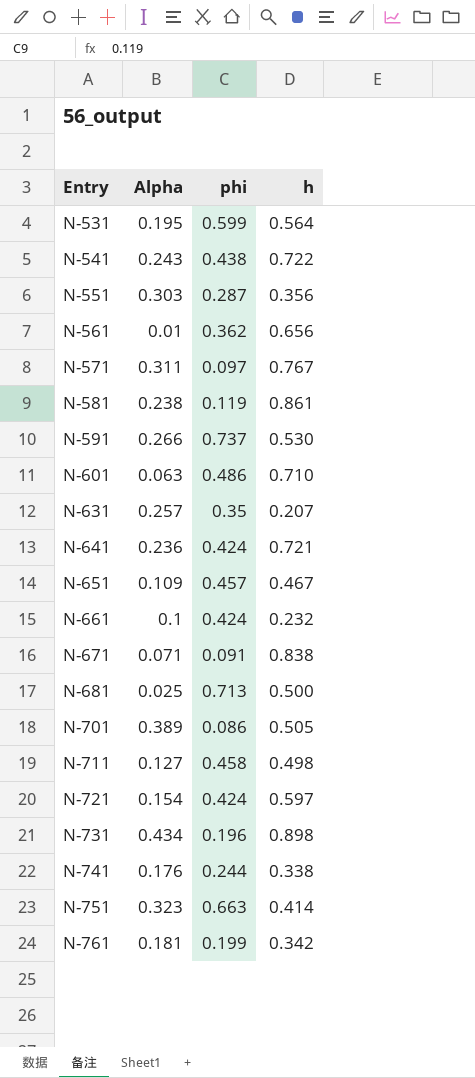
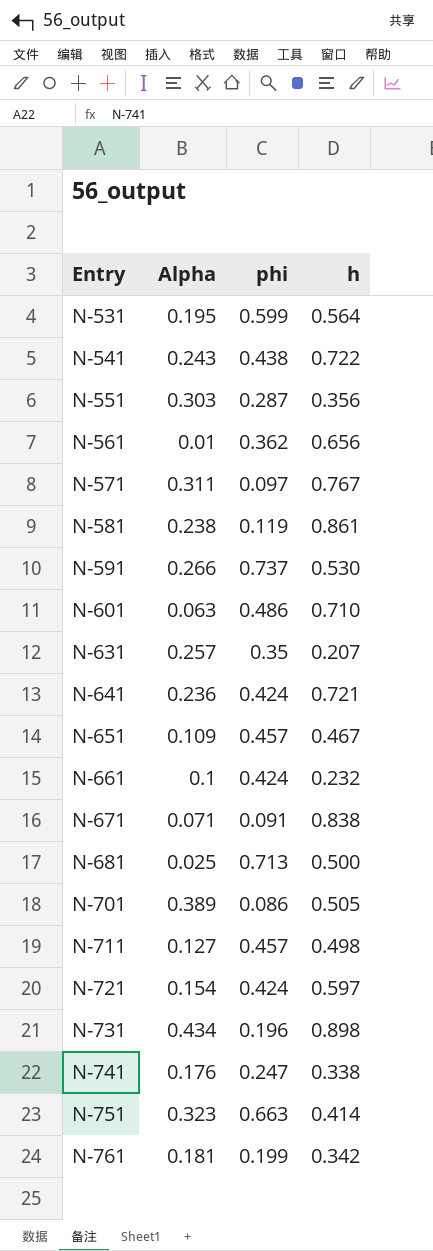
N-711 | phi: 0.458 -> 0.457
N-741 | phi: 0.244 -> 0.247

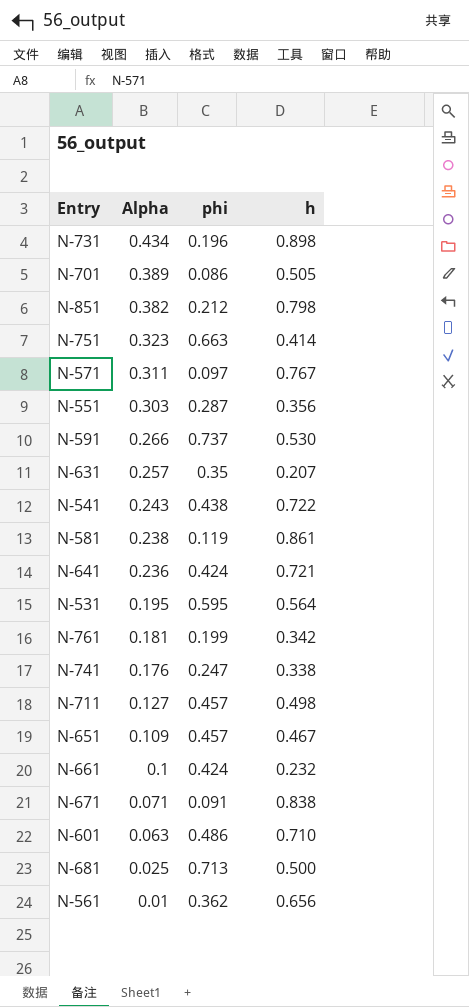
row order: Entry ascending -> Alpha descending
row N-721: 0.154 | 0.424 | 0.597 -> none
row N-851: none -> 0.382 | 0.212 | 0.798
N-531 | phi: 0.599 -> 0.595

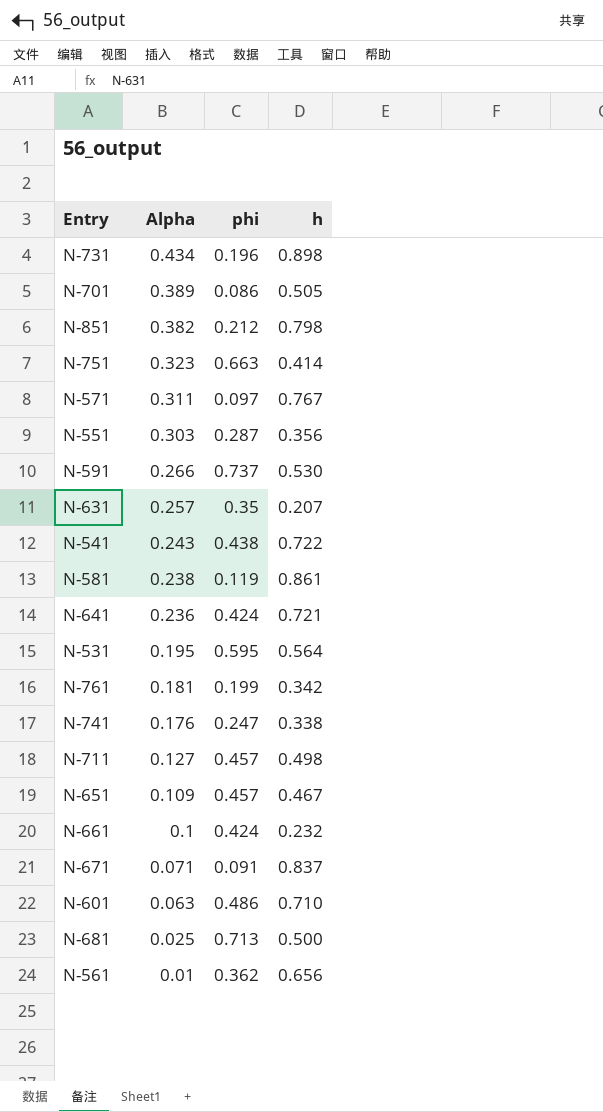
N-671 | h: 0.838 -> 0.837

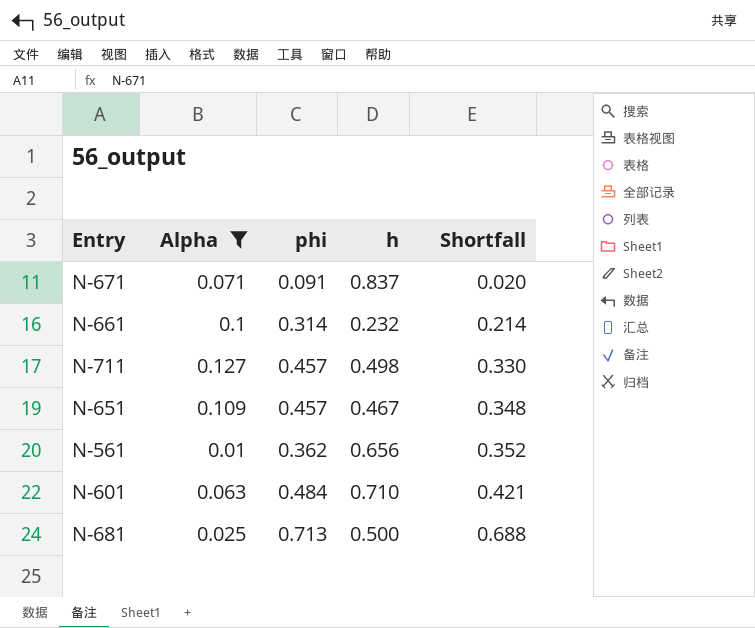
filter: none -> Alpha <= 0.127
row order: Alpha descending -> Shortfall ascending
column Shortfall | formula: none -> [phi] - [Alpha]
N-661 | phi: 0.424 -> 0.314
N-601 | phi: 0.486 -> 0.484

